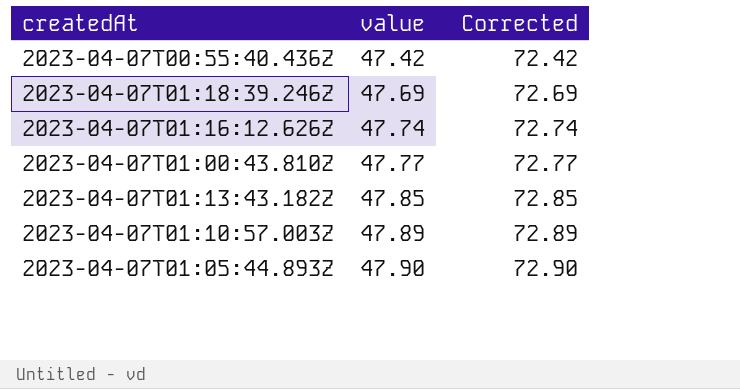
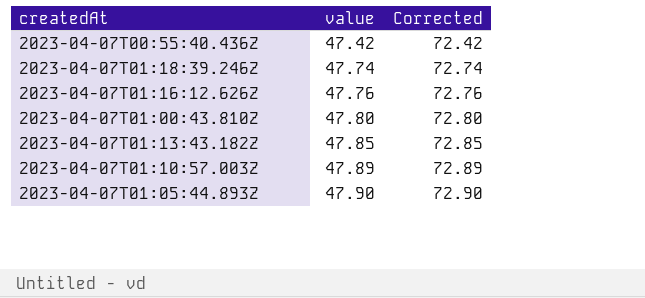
2023-04-07T01:18:39.246Z | value: 47.69 -> 47.74
2023-04-07T01:18:39.246Z | Corrected: 72.69 -> 72.74
2023-04-07T01:16:12.626Z | value: 47.74 -> 47.76
2023-04-07T01:16:12.626Z | Corrected: 72.74 -> 72.76
2023-04-07T01:00:43.810Z | value: 47.77 -> 47.80
2023-04-07T01:00:43.810Z | Corrected: 72.77 -> 72.80

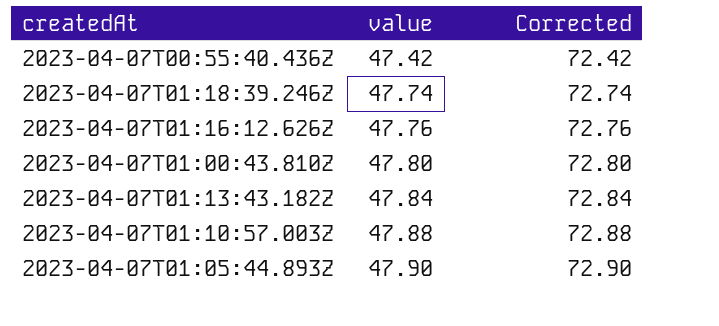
2023-04-07T01:13:43.182Z | value: 47.85 -> 47.84
2023-04-07T01:13:43.182Z | Corrected: 72.85 -> 72.84
2023-04-07T01:10:57.003Z | value: 47.89 -> 47.88
2023-04-07T01:10:57.003Z | Corrected: 72.89 -> 72.88

